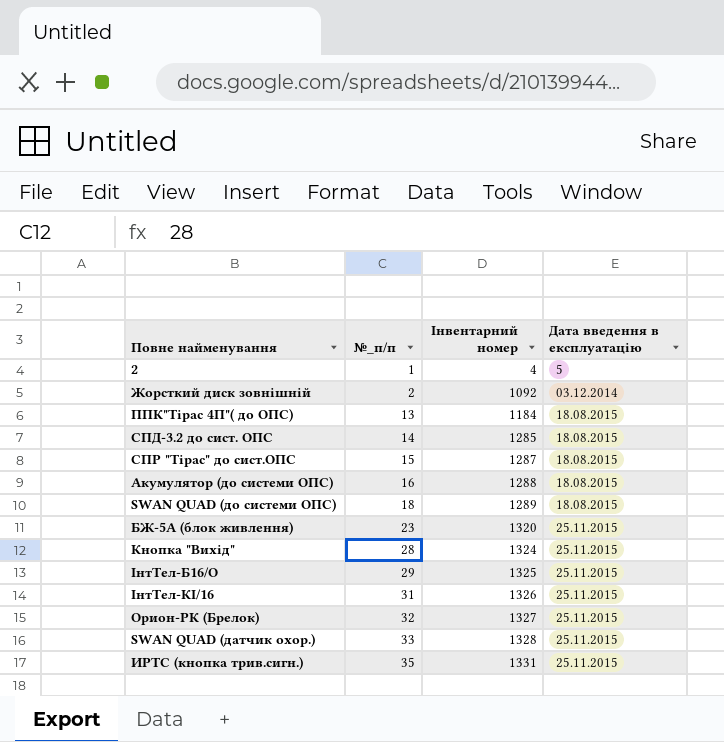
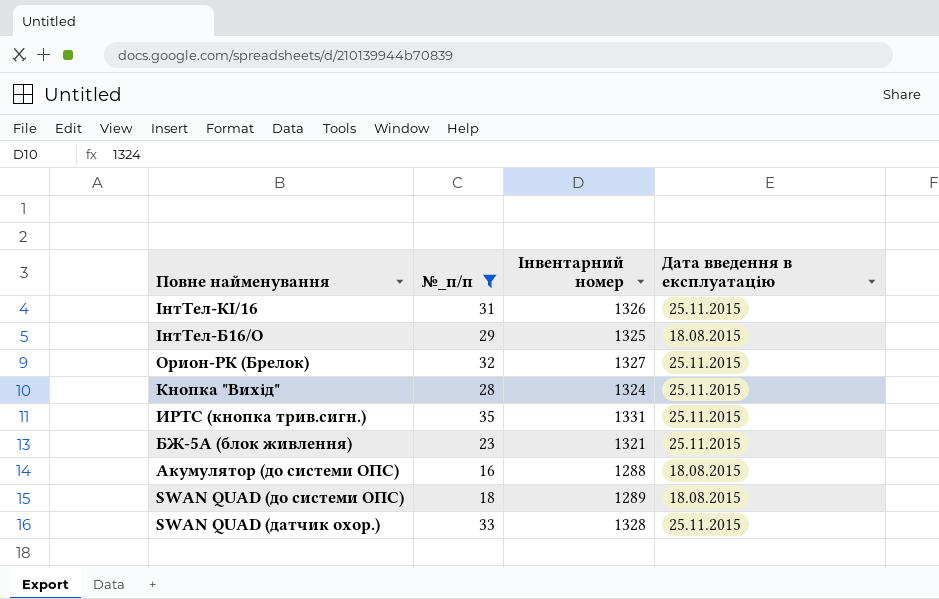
filter: none -> №_п/п >= 16
row order: №_п/п ascending -> Повне найменування descending
ІнтТел-Б16/О | Дата введення в експлуатацію: 25.11.2015 -> 18.08.2015
БЖ-5А (блок живлення) | Інвентарний номер: 1320 -> 1321

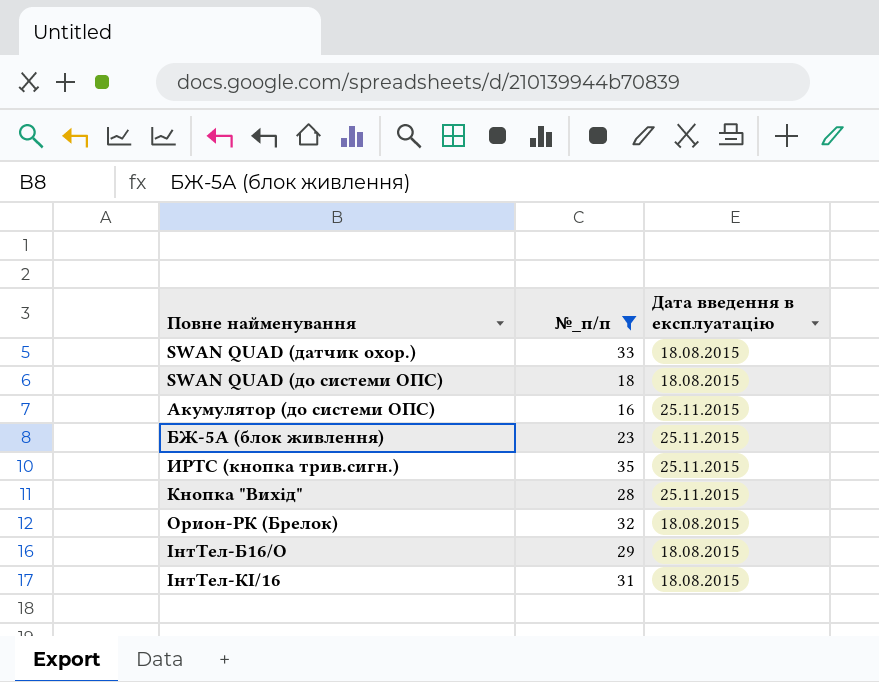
row order: Повне найменування descending -> Повне найменування ascending
column Інвентарний номер | position: 3 -> none
SWAN QUAD (датчик охор.) | Дата введення в експлуатацію: 25.11.2015 -> 18.08.2015
Акумулятор (до системи ОПС) | Дата введення в експлуатацію: 18.08.2015 -> 25.11.2015
Орион-РК (Брелок) | Дата введення в експлуатацію: 25.11.2015 -> 18.08.2015
ІнтТел-КІ/16 | Дата введення в експлуатацію: 25.11.2015 -> 18.08.2015

